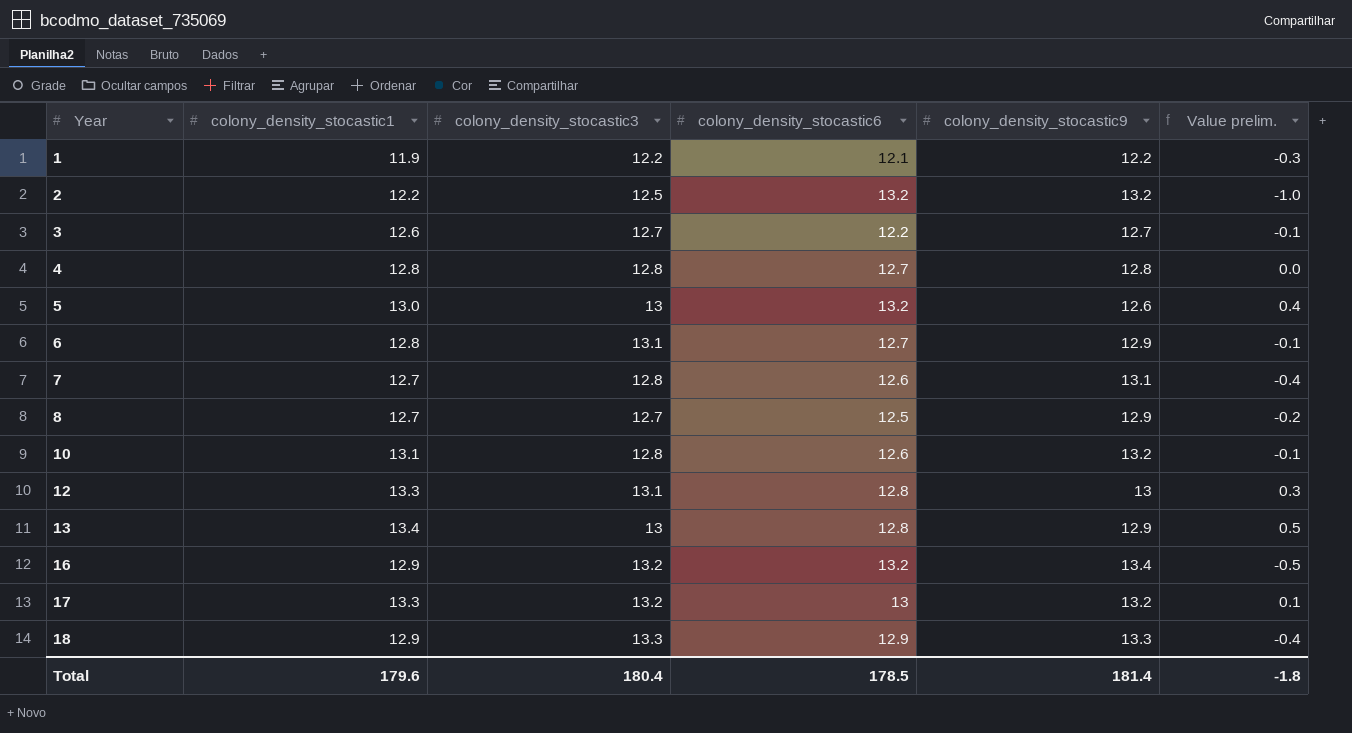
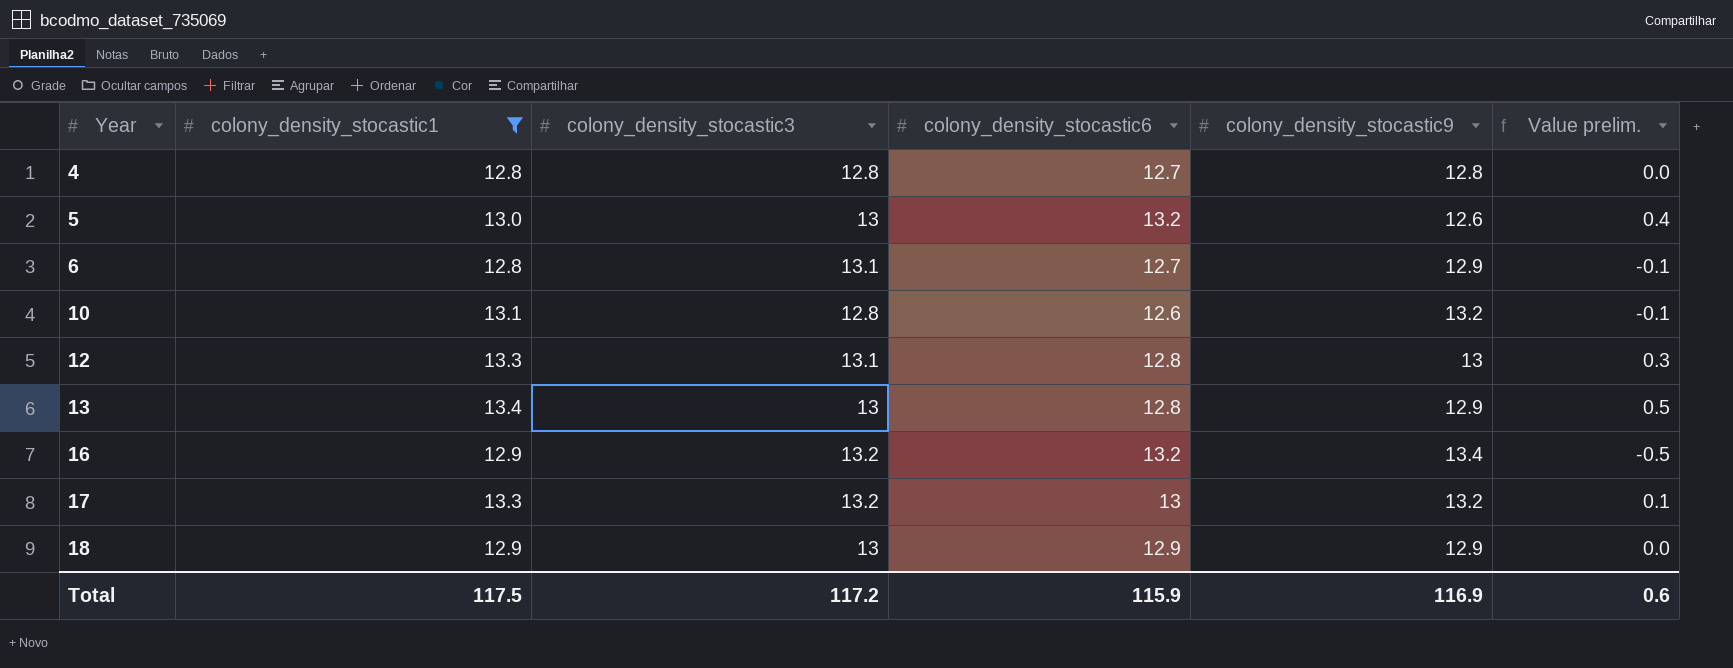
filter: none -> colony_density_stocastic1 >= 12.8
18 | colony_density_stocastic3: 13.3 -> 13
18 | colony_density_stocastic9: 13.3 -> 12.9
18 | Value prelim.: -0.4 -> 0.0
Total | colony_density_stocastic1: 179.6 -> 117.5
Total | colony_density_stocastic3: 180.4 -> 117.2
Total | colony_density_stocastic6: 178.5 -> 115.9
Total | colony_density_stocastic9: 181.4 -> 116.9
Total | Value prelim.: -1.8 -> 0.6

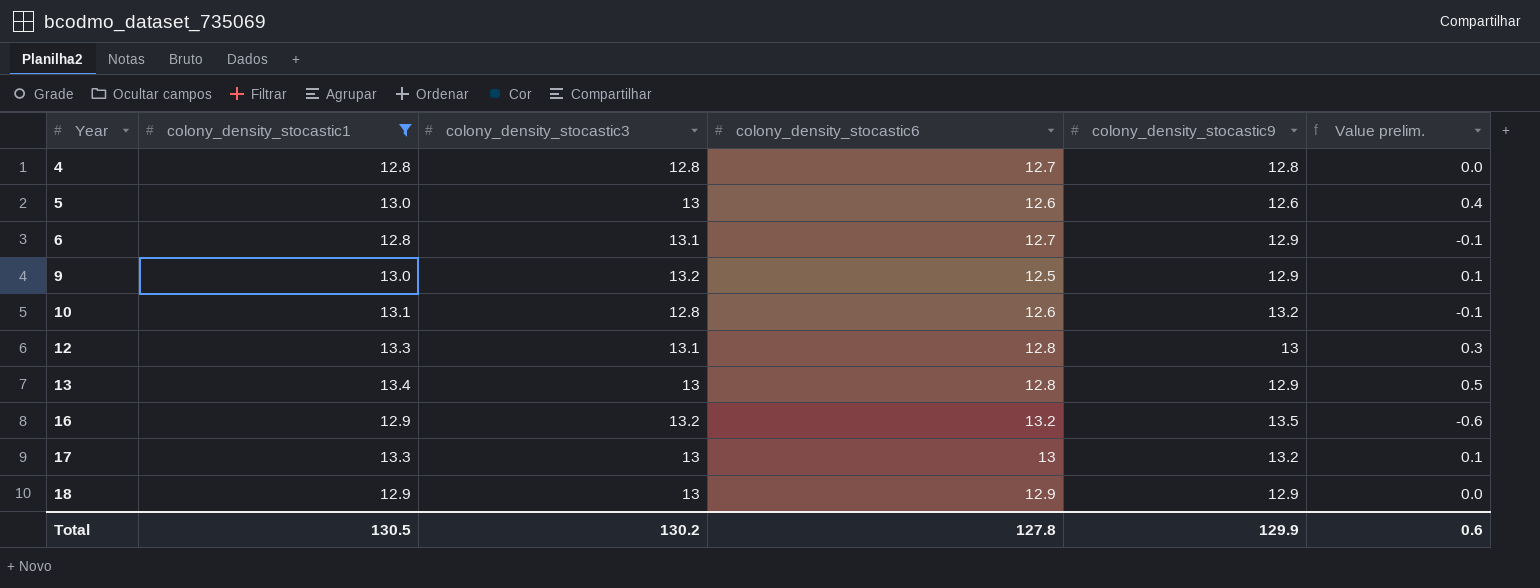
5 | colony_density_stocastic6: 13.2 -> 12.6
row 9: none -> 13.0 | 13.2 | 12.5 | 12.9 | 0.1
16 | colony_density_stocastic9: 13.4 -> 13.5
16 | Value prelim.: -0.5 -> -0.6
17 | colony_density_stocastic3: 13.2 -> 13
Total | colony_density_stocastic1: 117.5 -> 130.5
Total | colony_density_stocastic3: 117.2 -> 130.2
Total | colony_density_stocastic6: 115.9 -> 127.8
Total | colony_density_stocastic9: 116.9 -> 129.9

